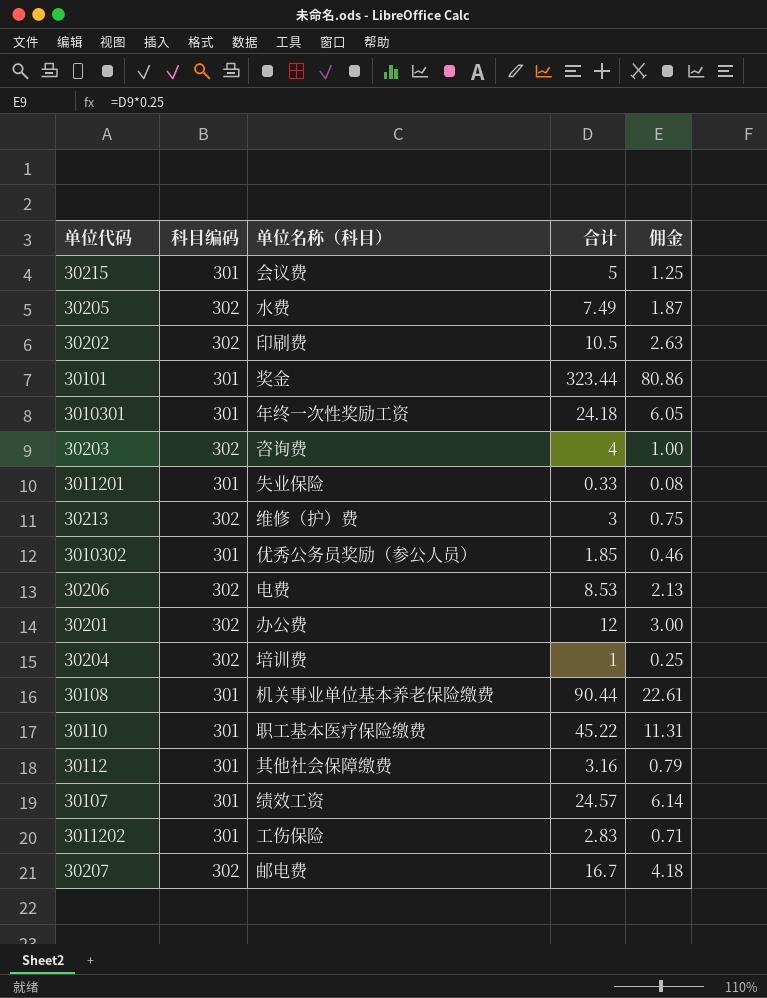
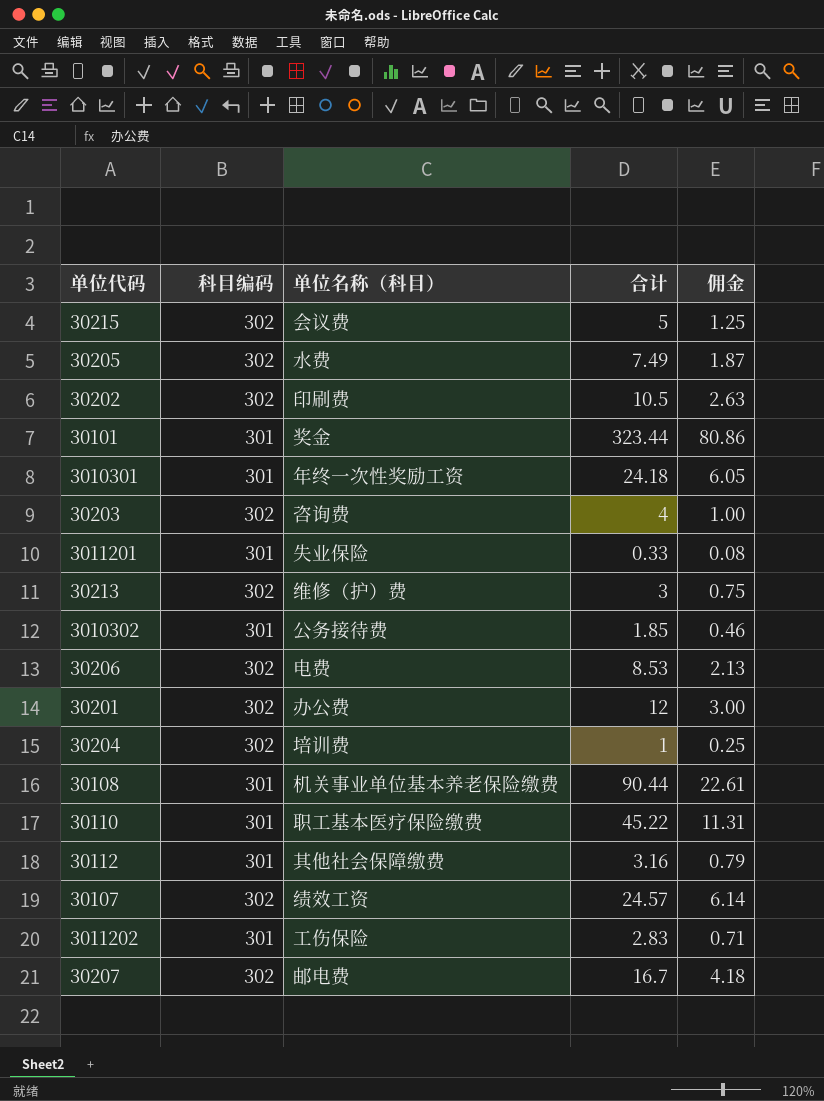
30215 | 科目编码: 301 -> 302
3010302 | 单位名称（科目）: 优秀公务员奖励（参公人员） -> 公务接待费
30107 | 科目编码: 301 -> 302

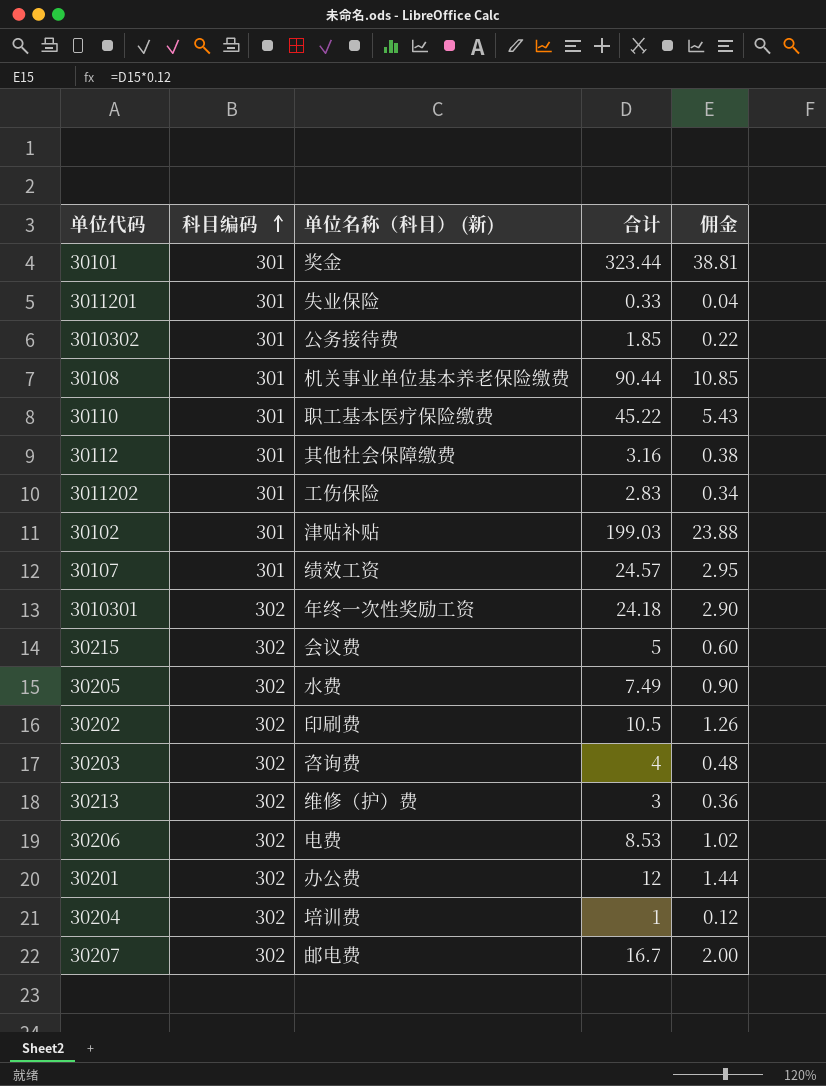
row order: none -> 科目编码 ascending
column name: 单位名称（科目） -> 单位名称（科目） (新)
column 佣金 | formula: [合计] * 0.25 -> [合计] * 0.12
row 30102: none -> 301 | 津贴补贴 | 199.03 | 23.88
30107 | 科目编码: 302 -> 301
3010301 | 科目编码: 301 -> 302

